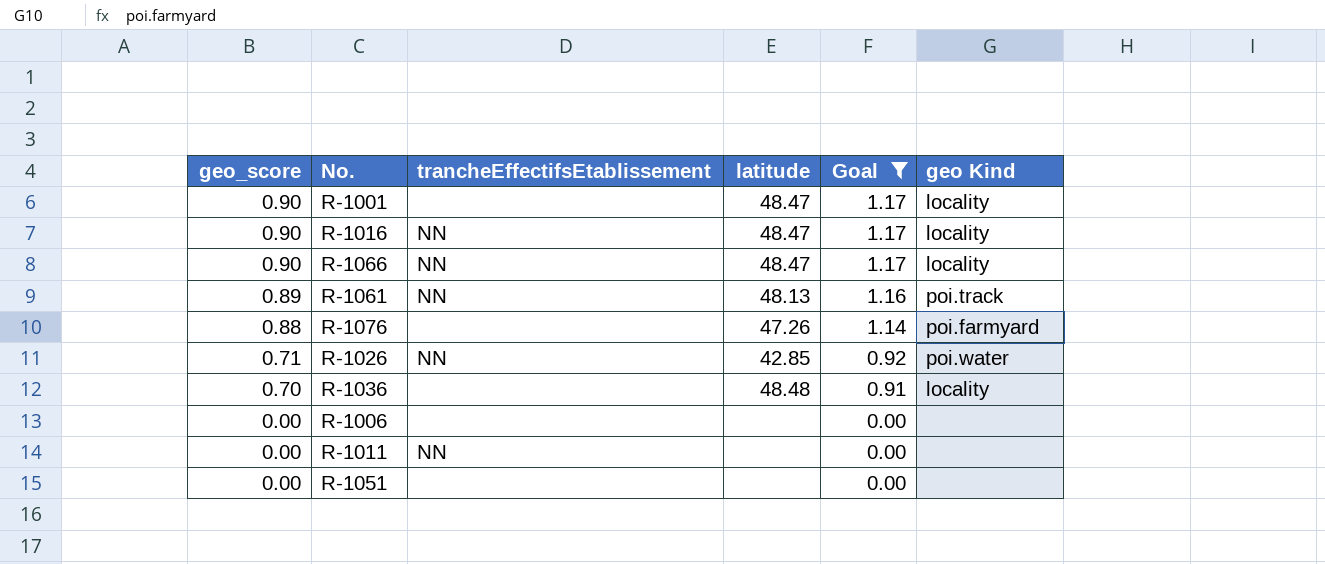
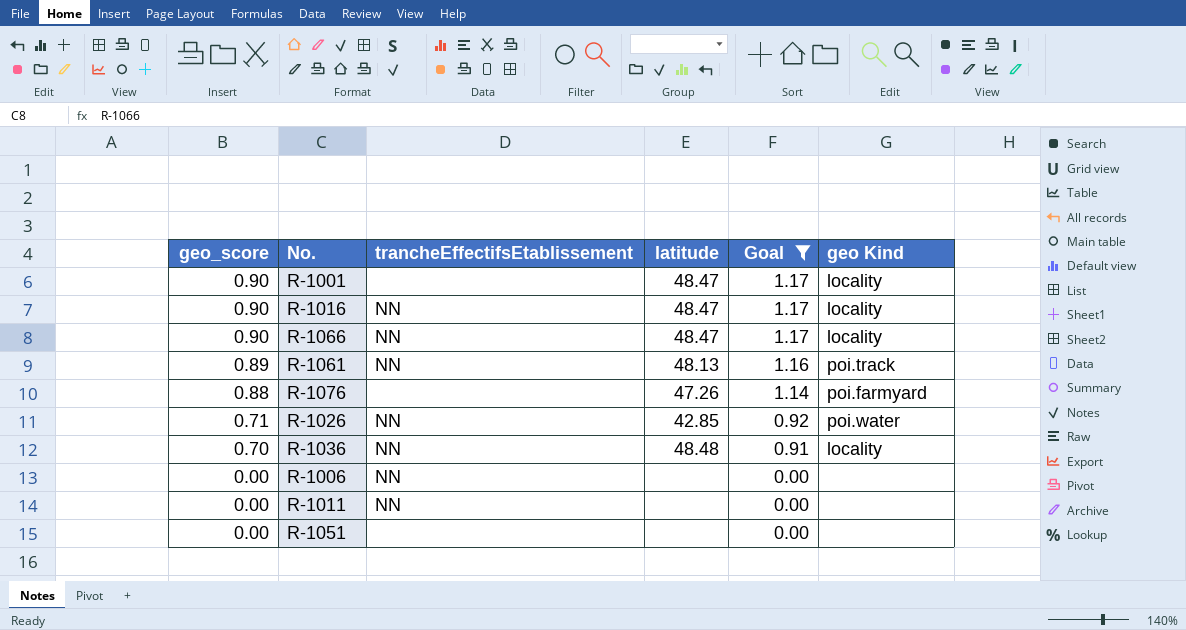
R-1036 | trancheEffectifsEtablissement: none -> NN
R-1006 | trancheEffectifsEtablissement: none -> NN

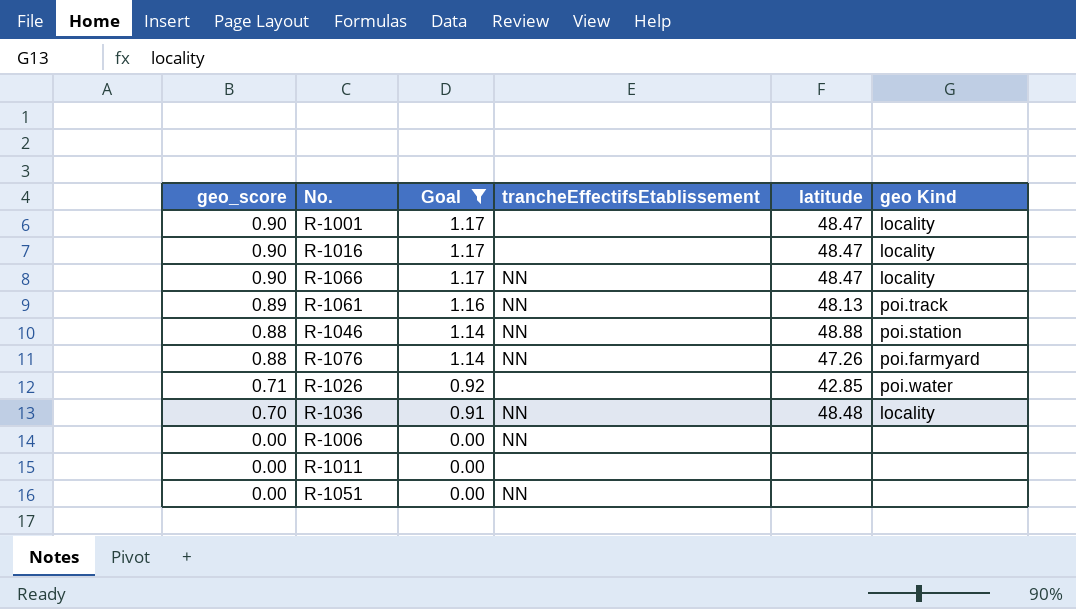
column Goal | position: 5 -> 3
R-1016 | trancheEffectifsEtablissement: NN -> none
row R-1046: none -> 0.88 | 1.14 | NN | 48.88 | poi.station
R-1076 | trancheEffectifsEtablissement: none -> NN
R-1026 | trancheEffectifsEtablissement: NN -> none
R-1011 | trancheEffectifsEtablissement: NN -> none
R-1051 | trancheEffectifsEtablissement: none -> NN

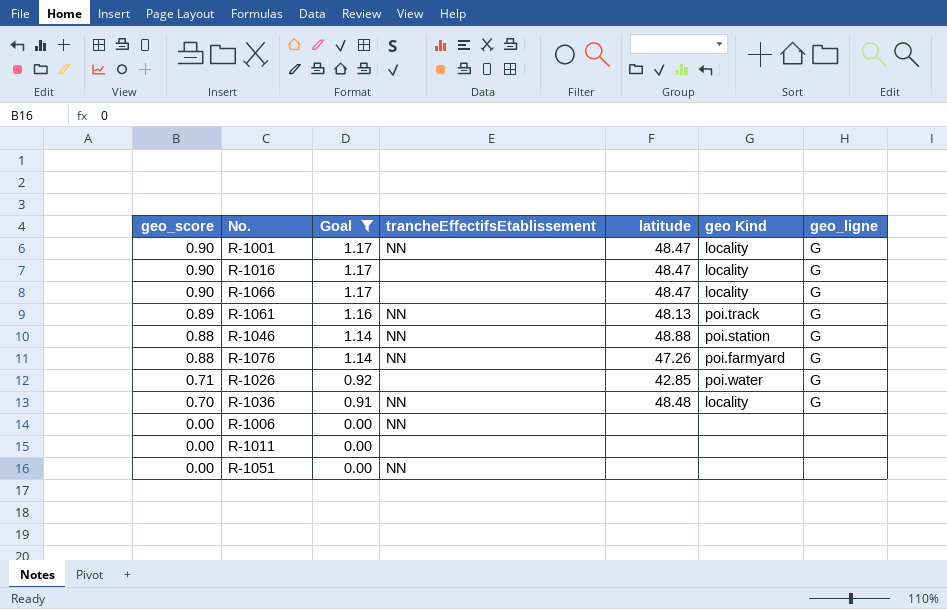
column geo_ligne | position: none -> 7
R-1001 | trancheEffectifsEtablissement: none -> NN
R-1066 | trancheEffectifsEtablissement: NN -> none

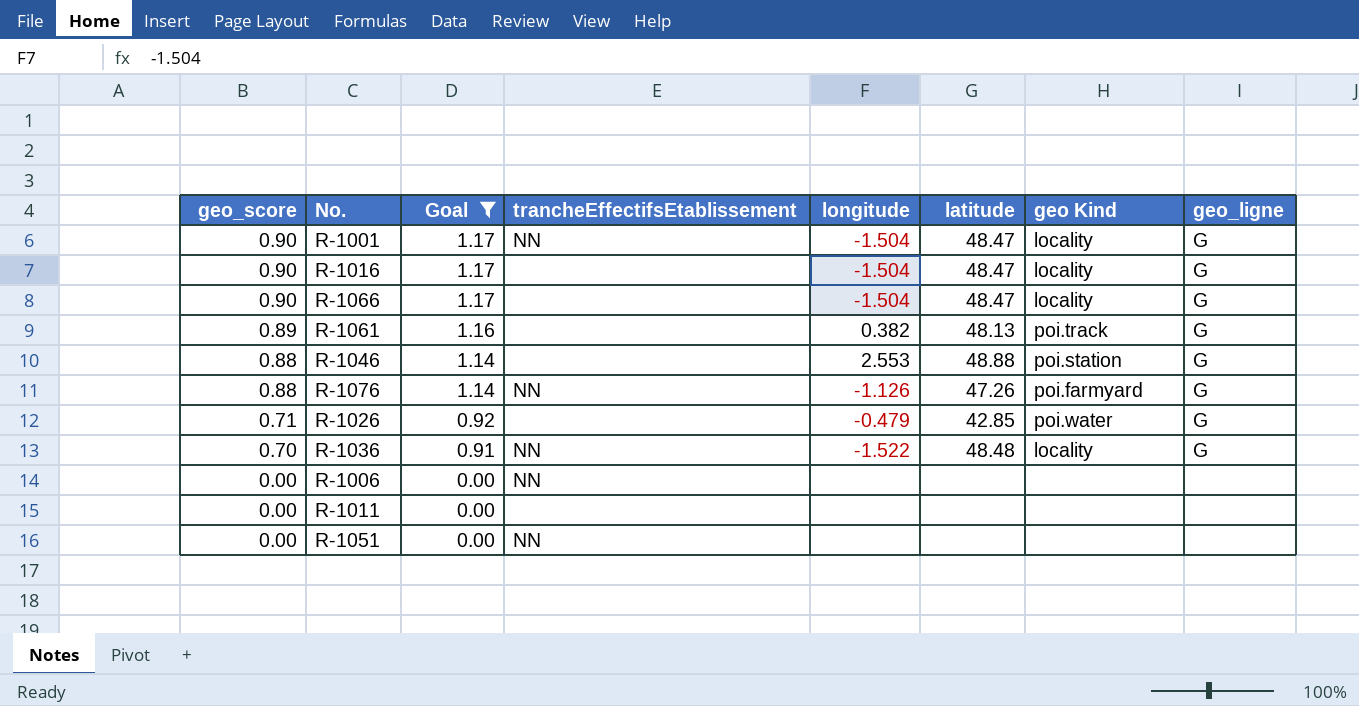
column longitude | position: none -> 5
R-1061 | trancheEffectifsEtablissement: NN -> none
R-1046 | trancheEffectifsEtablissement: NN -> none

